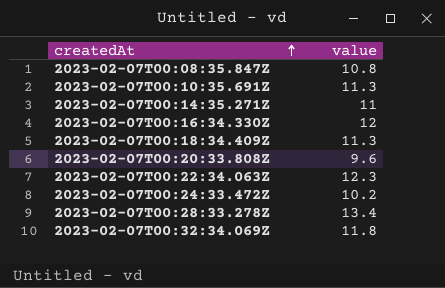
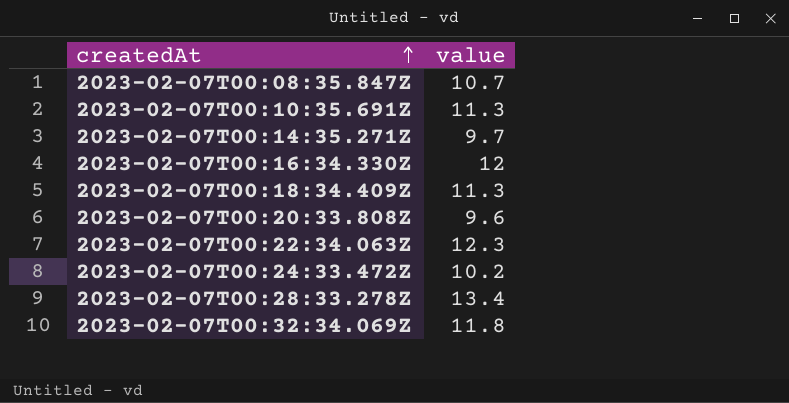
2023-02-07T00:08:35.847Z | value: 10.8 -> 10.7
2023-02-07T00:14:35.271Z | value: 11 -> 9.7

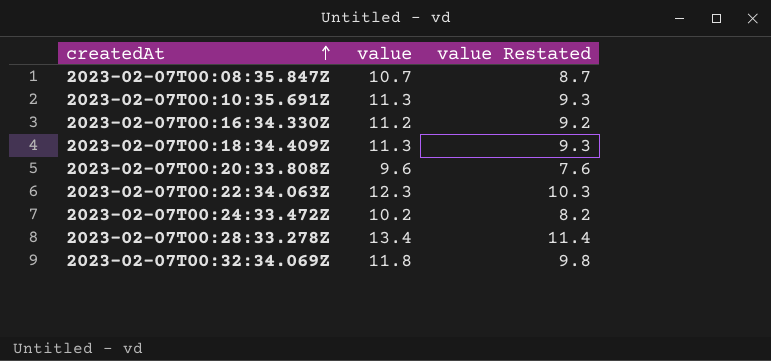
column value Restated | formula: none -> [value] - 2
row 2023-02-07T00:14:35.271Z: 9.7 -> none
2023-02-07T00:16:34.330Z | value: 12 -> 11.2

